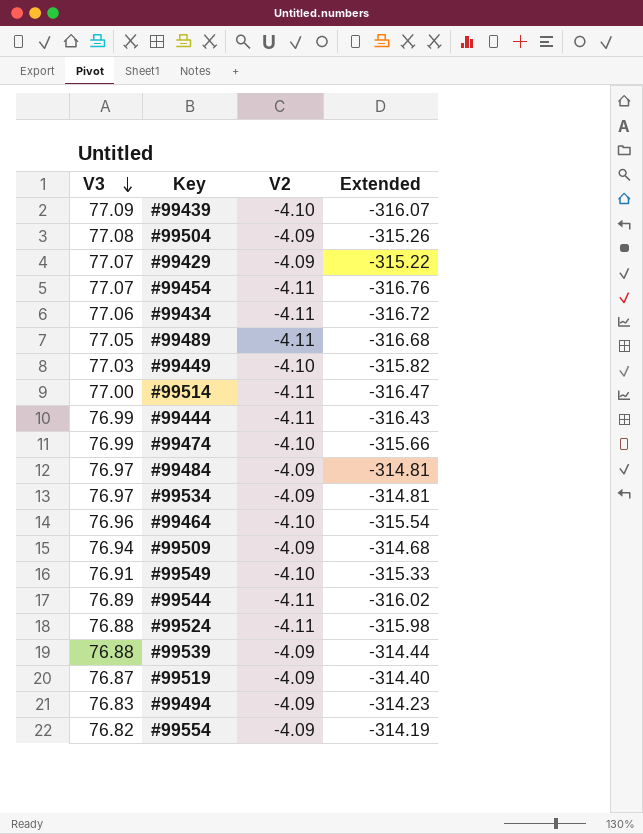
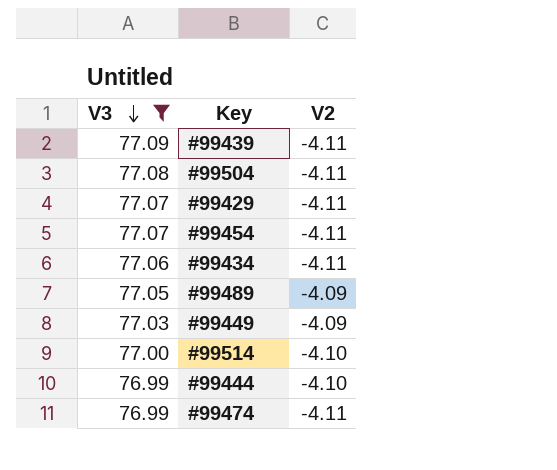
filter: none -> V3 >= 76.99
column Extended | formula: [V3] * [V2] -> none
#99439 | V2: -4.10 -> -4.11
#99504 | V2: -4.09 -> -4.11
#99429 | V2: -4.09 -> -4.11
#99489 | V2: -4.11 -> -4.09
#99449 | V2: -4.10 -> -4.09
#99514 | V2: -4.11 -> -4.10
#99444 | V2: -4.11 -> -4.10
#99474 | V2: -4.10 -> -4.11

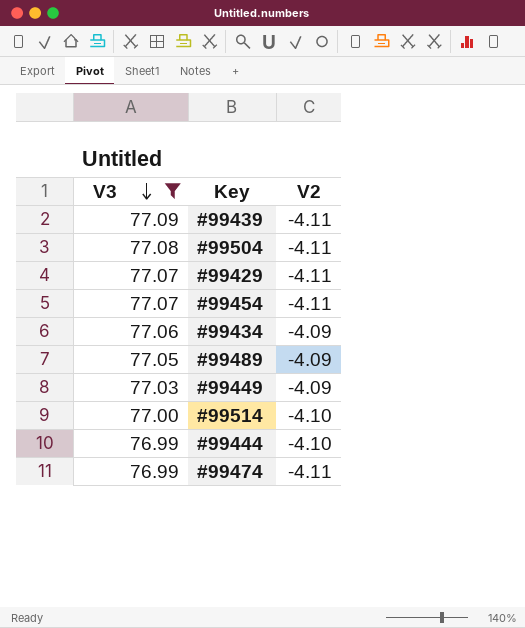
#99434 | V2: -4.11 -> -4.09

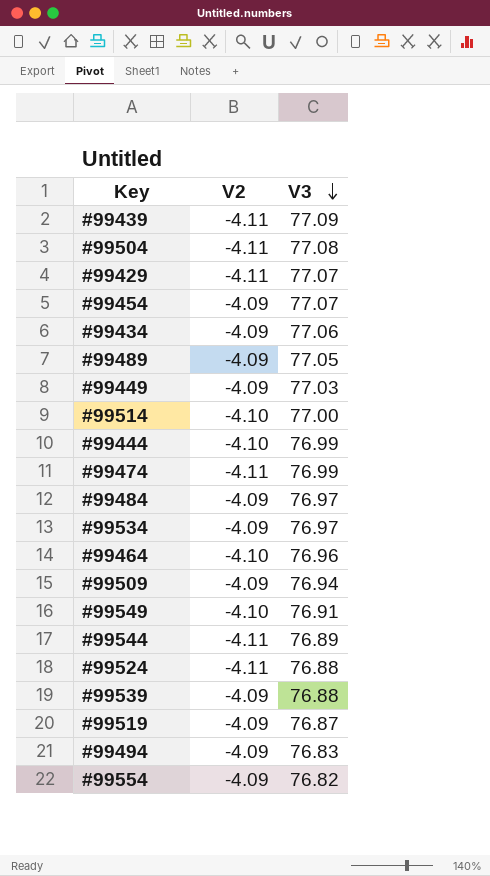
filter: V3 >= 76.99 -> none
column V3 | position: 1 -> 3
#99454 | V2: -4.11 -> -4.09

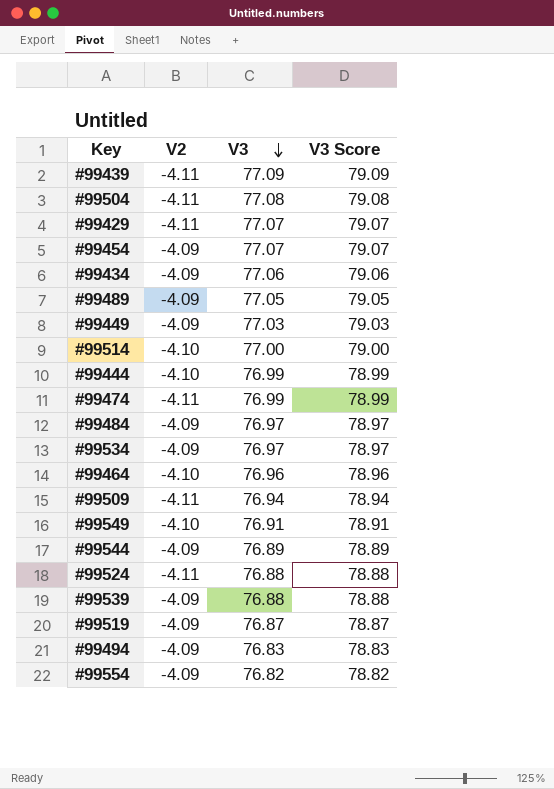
column V3 Score | formula: none -> [V3] + 2
#99509 | V2: -4.09 -> -4.11
#99544 | V2: -4.11 -> -4.09

